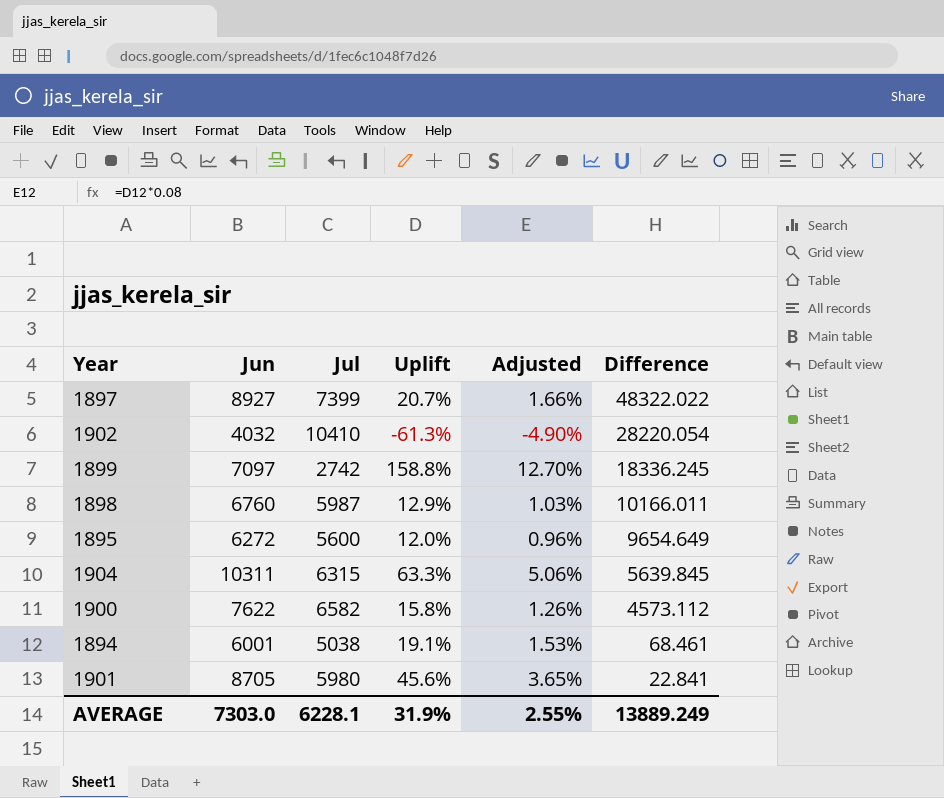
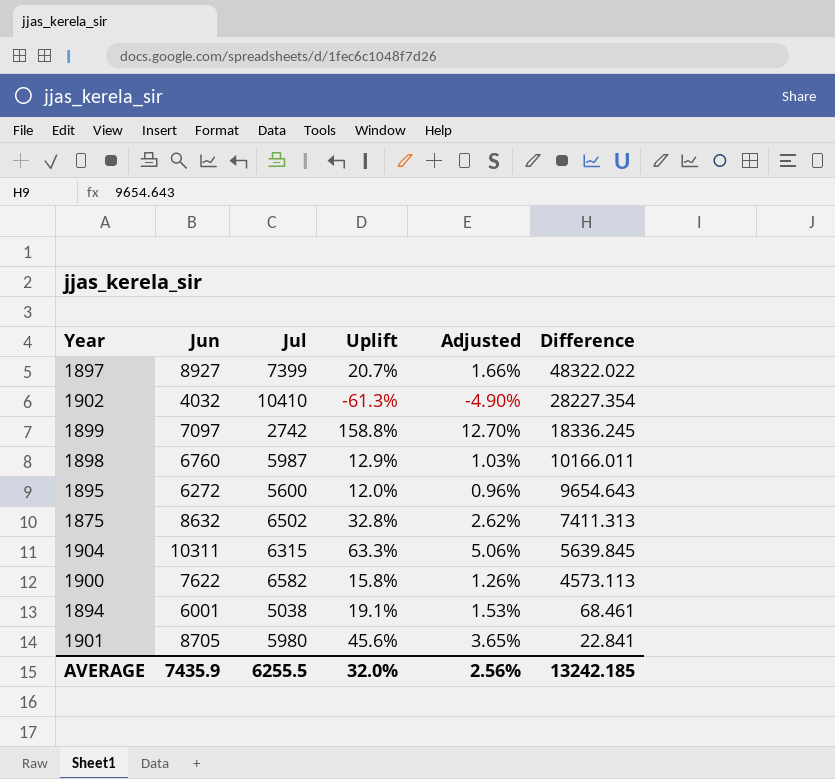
1902 | Difference: 28220.054 -> 28227.354
1895 | Difference: 9654.649 -> 9654.643
row 1875: none -> 8632 | 6502 | 32.8% | 2.62% | 7411.313
1900 | Difference: 4573.112 -> 4573.113
AVERAGE | Jun: 7303.0 -> 7435.9
AVERAGE | Jul: 6228.1 -> 6255.5
AVERAGE | Uplift: 31.9% -> 32.0%
AVERAGE | Adjusted: 2.55% -> 2.56%
AVERAGE | Difference: 13889.249 -> 13242.185

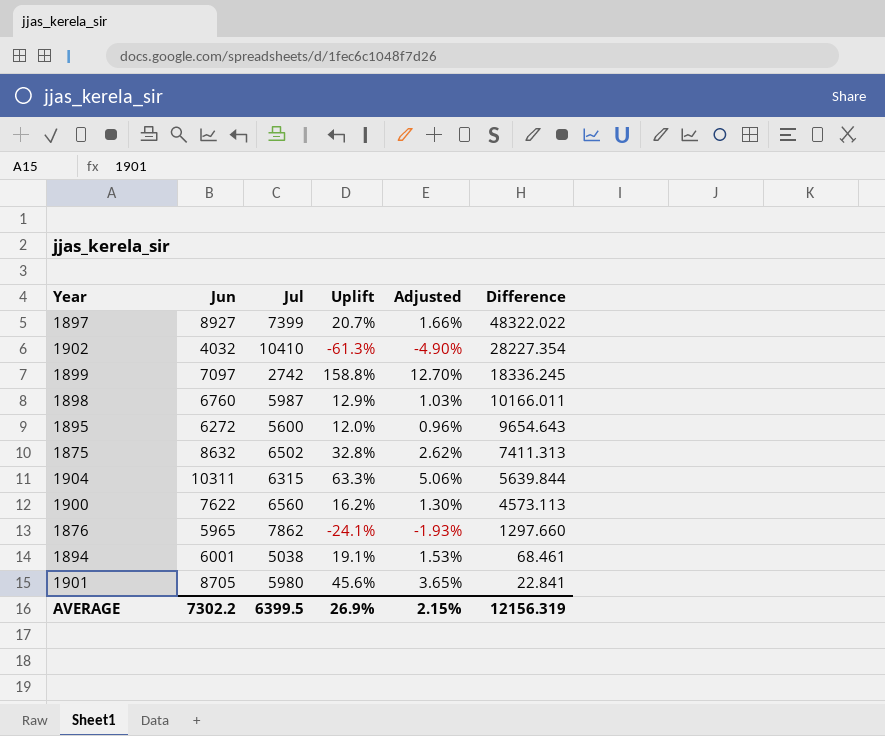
1904 | Difference: 5639.845 -> 5639.844
1900 | Jul: 6582 -> 6560
1900 | Uplift: 15.8% -> 16.2%
1900 | Adjusted: 1.26% -> 1.30%
row 1876: none -> 5965 | 7862 | -24.1% | -1.93% | 1297.660
AVERAGE | Jun: 7435.9 -> 7302.2
AVERAGE | Jul: 6255.5 -> 6399.5
AVERAGE | Uplift: 32.0% -> 26.9%
AVERAGE | Adjusted: 2.56% -> 2.15%
AVERAGE | Difference: 13242.185 -> 12156.319

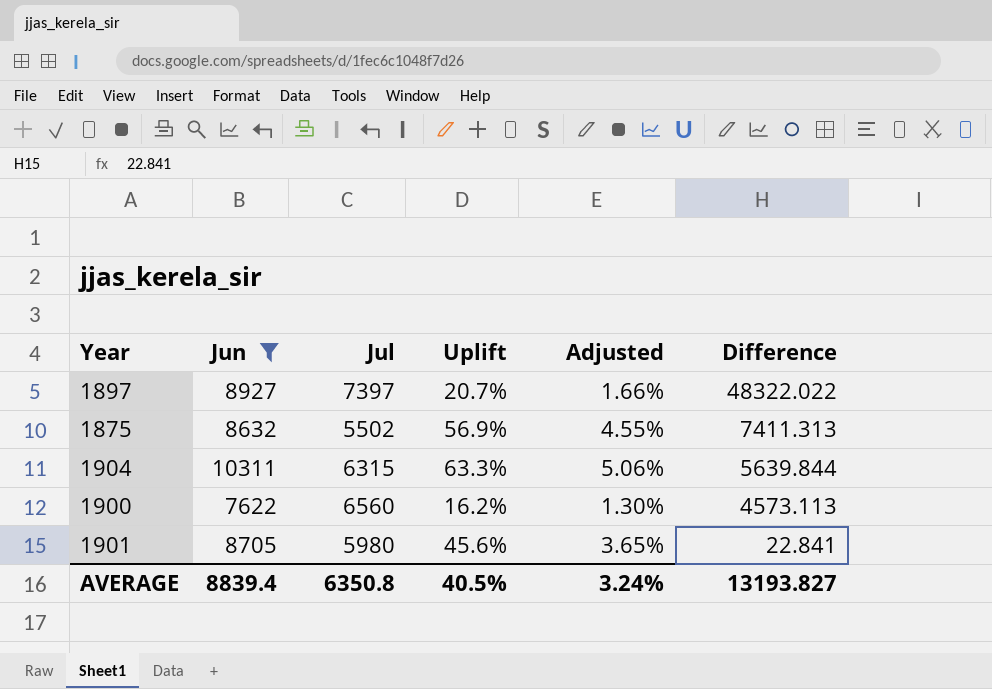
filter: none -> Jun >= 7622
1897 | Jul: 7399 -> 7397
1875 | Jul: 6502 -> 5502
1875 | Uplift: 32.8% -> 56.9%
1875 | Adjusted: 2.62% -> 4.55%
AVERAGE | Jun: 7302.2 -> 8839.4
AVERAGE | Jul: 6399.5 -> 6350.8
AVERAGE | Uplift: 26.9% -> 40.5%
AVERAGE | Adjusted: 2.15% -> 3.24%
AVERAGE | Difference: 12156.319 -> 13193.827

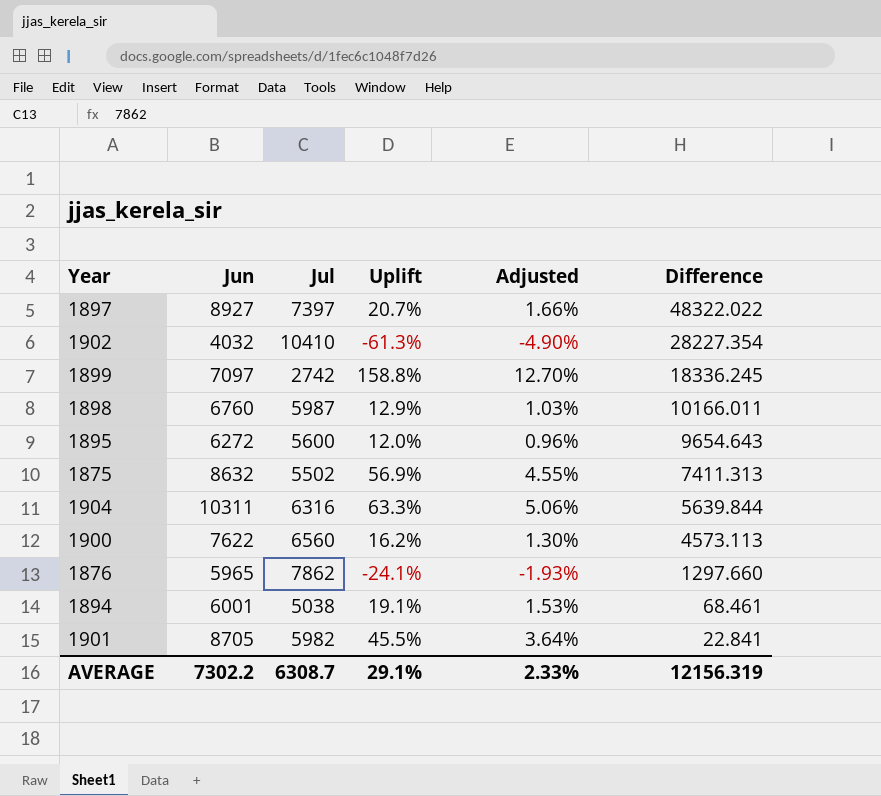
filter: Jun >= 7622 -> none
1904 | Jul: 6315 -> 6316
1901 | Jul: 5980 -> 5982
1901 | Uplift: 45.6% -> 45.5%
1901 | Adjusted: 3.65% -> 3.64%
AVERAGE | Jun: 8839.4 -> 7302.2
AVERAGE | Jul: 6350.8 -> 6308.7
AVERAGE | Uplift: 40.5% -> 29.1%
AVERAGE | Adjusted: 3.24% -> 2.33%
AVERAGE | Difference: 13193.827 -> 12156.319

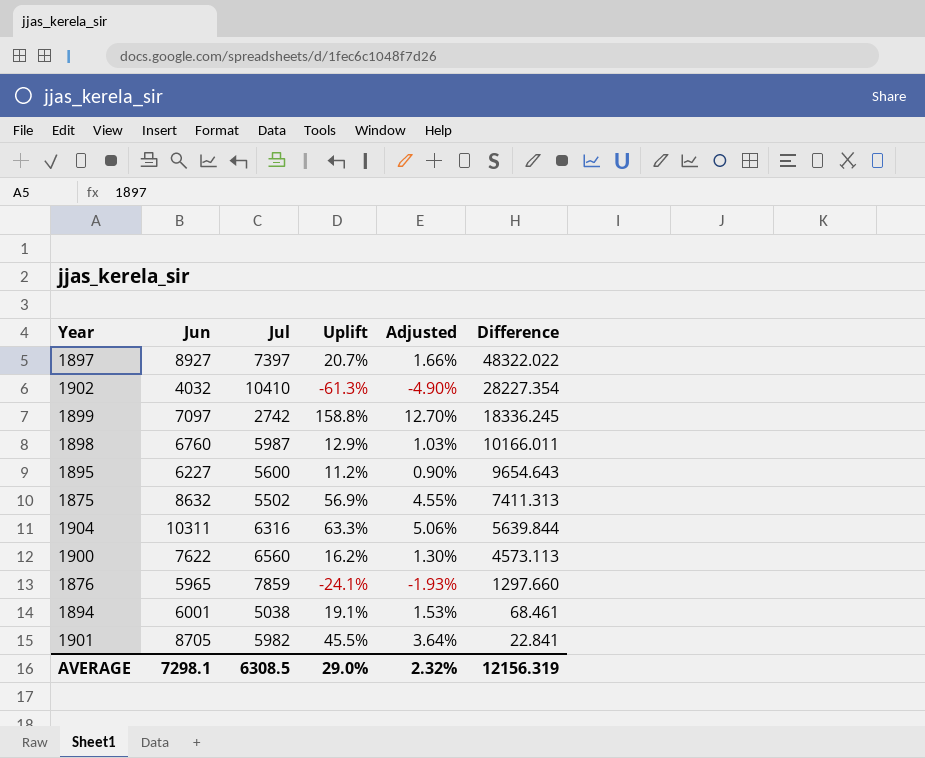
1895 | Jun: 6272 -> 6227
1895 | Uplift: 12.0% -> 11.2%
1895 | Adjusted: 0.96% -> 0.90%
1876 | Jul: 7862 -> 7859
AVERAGE | Jun: 7302.2 -> 7298.1
AVERAGE | Jul: 6308.7 -> 6308.5
AVERAGE | Uplift: 29.1% -> 29.0%
AVERAGE | Adjusted: 2.33% -> 2.32%

